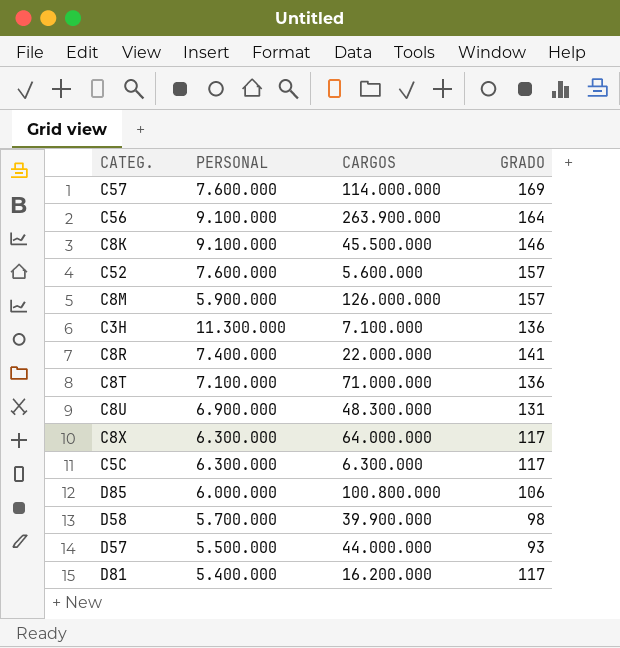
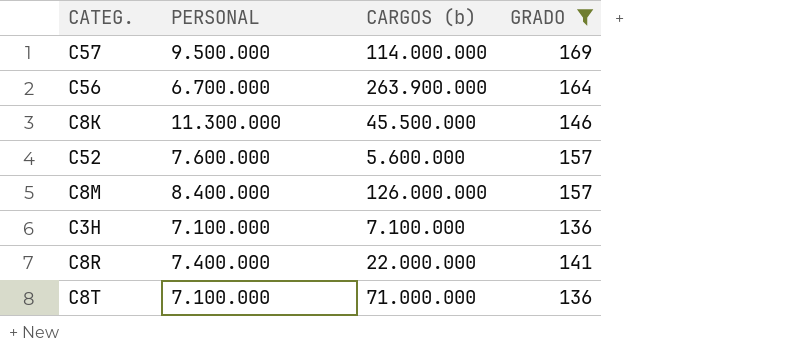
filter: none -> GRADO >= 136
column name: CARGOS -> CARGOS (b)
C57 | PERSONAL: 7.600.000 -> 9.500.000
C56 | PERSONAL: 9.100.000 -> 6.700.000
C8K | PERSONAL: 9.100.000 -> 11.300.000
C8M | PERSONAL: 5.900.000 -> 8.400.000
C3H | PERSONAL: 11.300.000 -> 7.100.000

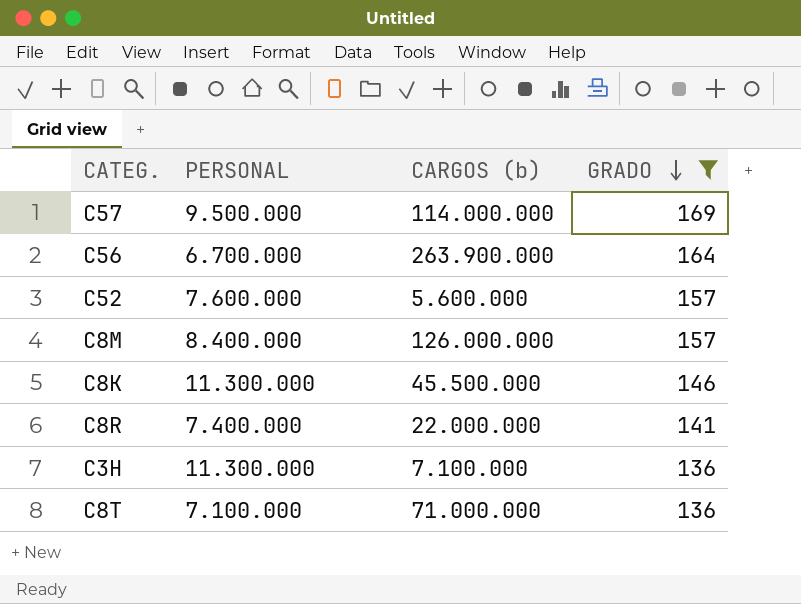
row order: none -> GRADO descending
C3H | PERSONAL: 7.100.000 -> 11.300.000

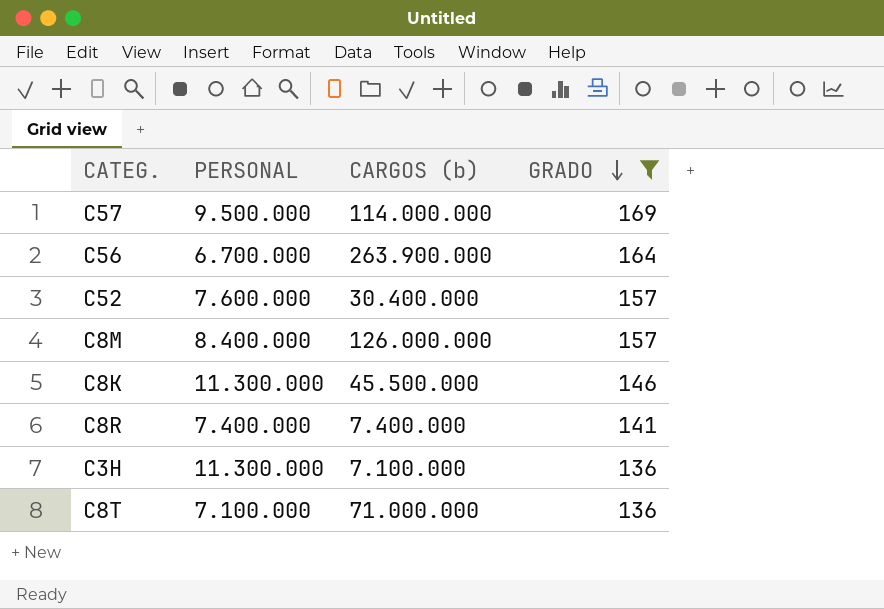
C52 | CARGOS (b): 5.600.000 -> 30.400.000
C8R | CARGOS (b): 22.000.000 -> 7.400.000

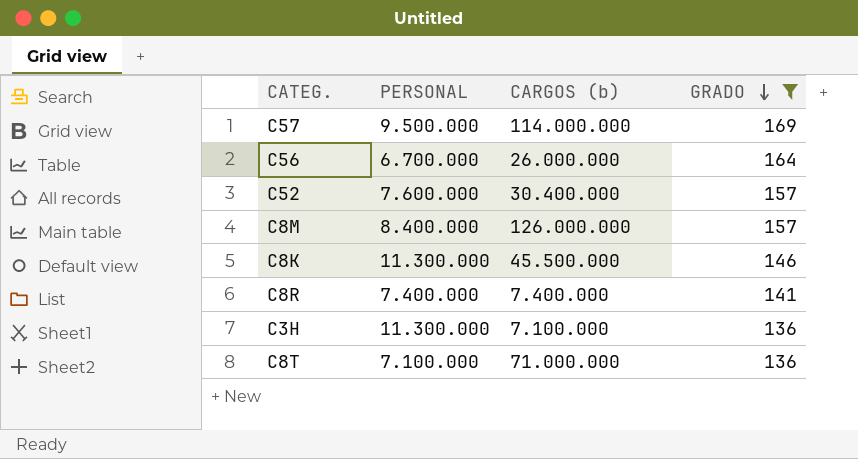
C56 | CARGOS (b): 263.900.000 -> 26.000.000

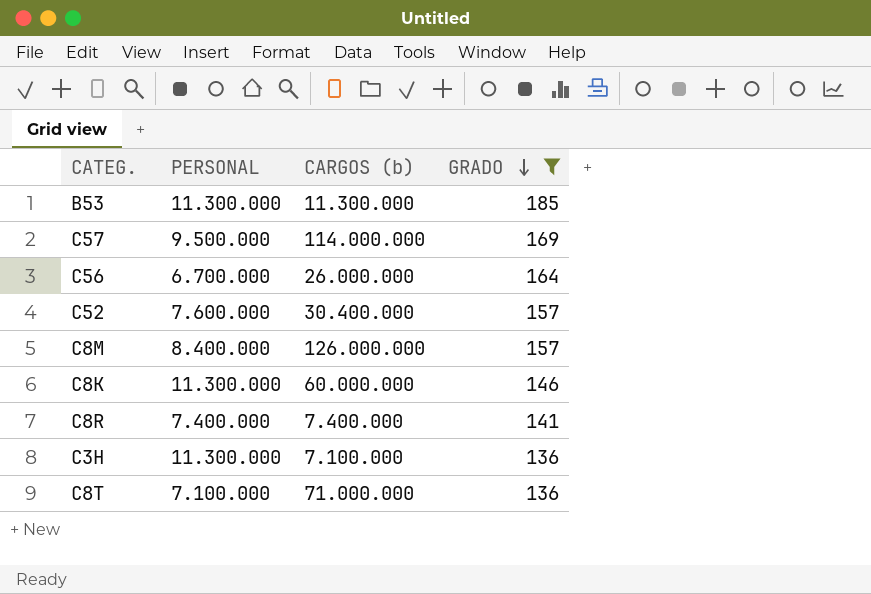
row B53: none -> 11.300.000 | 11.300.000 | 185
C8K | CARGOS (b): 45.500.000 -> 60.000.000

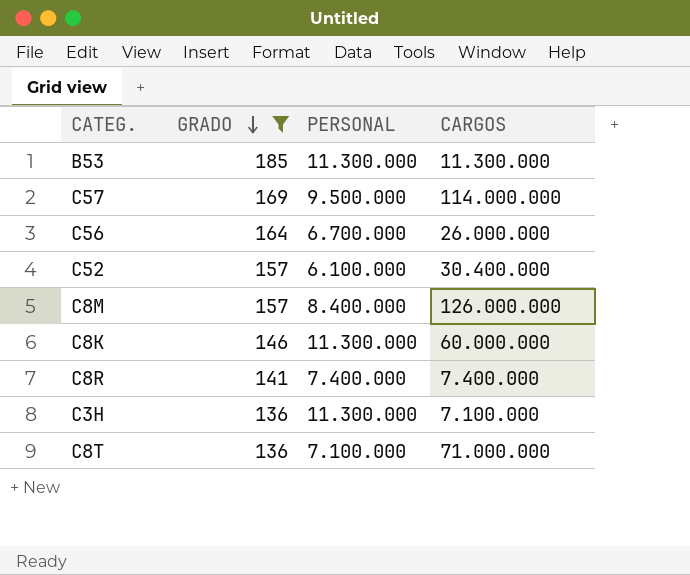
column GRADO | position: 4 -> 2
column name: CARGOS (b) -> CARGOS
C52 | PERSONAL: 7.600.000 -> 6.100.000

